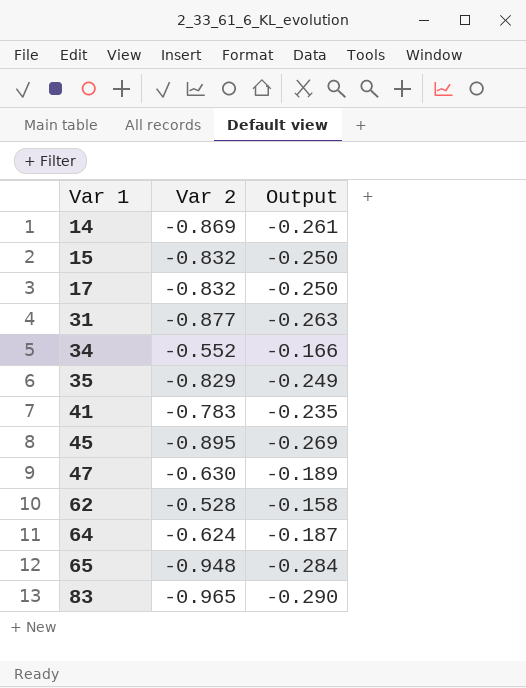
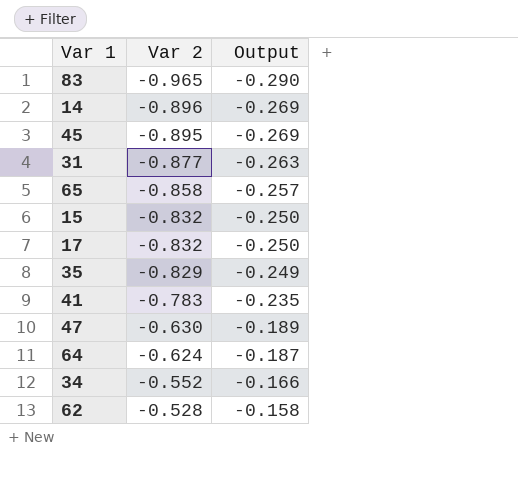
row order: Var 1 ascending -> Var 2 ascending
14 | Var 2: -0.869 -> -0.896
14 | Output: -0.261 -> -0.269
65 | Var 2: -0.948 -> -0.858
65 | Output: -0.284 -> -0.257

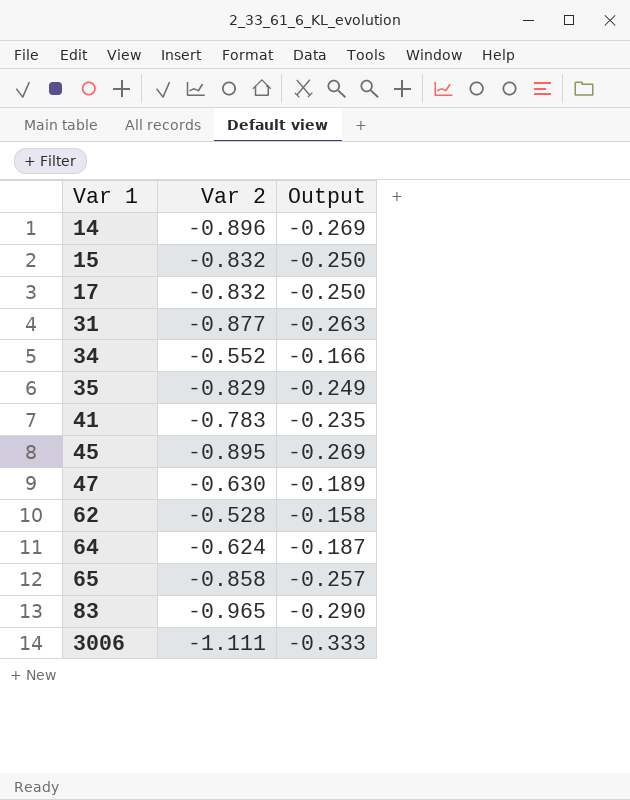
row order: Var 2 ascending -> Var 1 ascending
row 3006: none -> -1.111 | -0.333

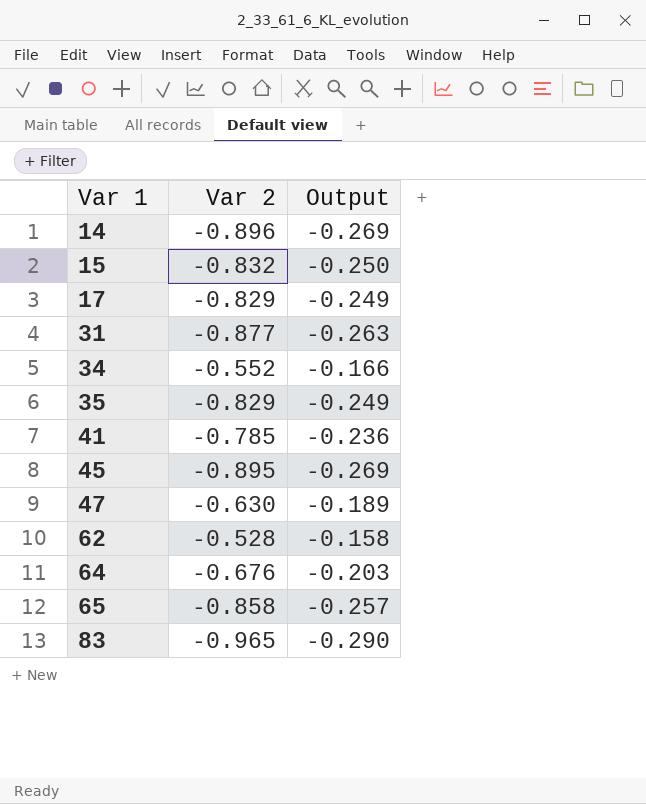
row 3006: -1.111 | -0.333 -> none
17 | Var 2: -0.832 -> -0.829
17 | Output: -0.250 -> -0.249
41 | Var 2: -0.783 -> -0.785
41 | Output: -0.235 -> -0.236
64 | Var 2: -0.624 -> -0.676
64 | Output: -0.187 -> -0.203

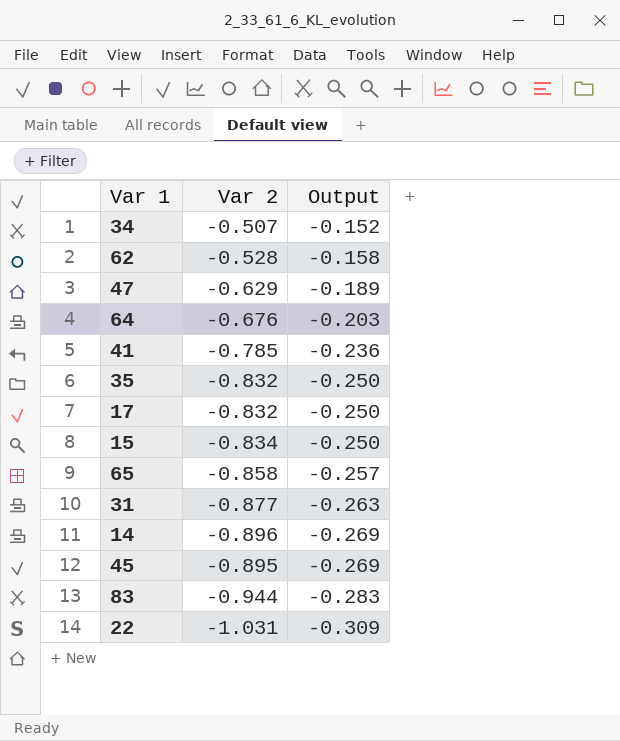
row order: Var 1 ascending -> Output descending
34 | Var 2: -0.552 -> -0.507
34 | Output: -0.166 -> -0.152
47 | Var 2: -0.630 -> -0.629
35 | Var 2: -0.829 -> -0.832
35 | Output: -0.249 -> -0.250
17 | Var 2: -0.829 -> -0.832
17 | Output: -0.249 -> -0.250
15 | Var 2: -0.832 -> -0.834
83 | Var 2: -0.965 -> -0.944
83 | Output: -0.290 -> -0.283
row 22: none -> -1.031 | -0.309

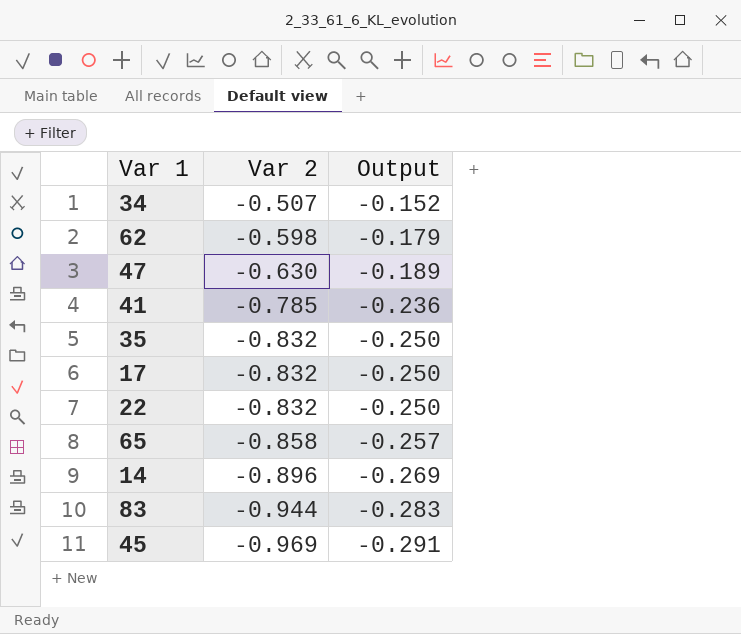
row order: Output descending -> Var 2 descending
row 64: -0.676 | -0.203 -> none
row 15: -0.834 | -0.250 -> none
row 31: -0.877 | -0.263 -> none
62 | Var 2: -0.528 -> -0.598
62 | Output: -0.158 -> -0.179
47 | Var 2: -0.629 -> -0.630
22 | Var 2: -1.031 -> -0.832
22 | Output: -0.309 -> -0.250
45 | Var 2: -0.895 -> -0.969
45 | Output: -0.269 -> -0.291

